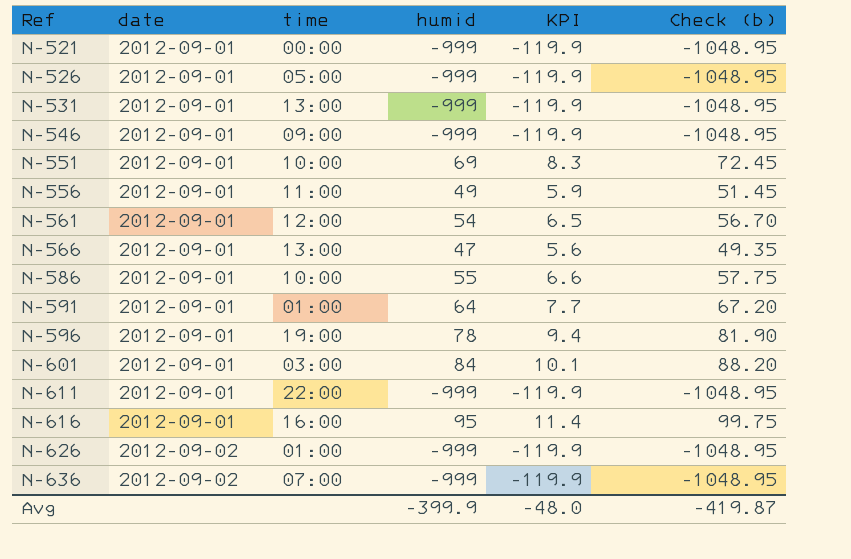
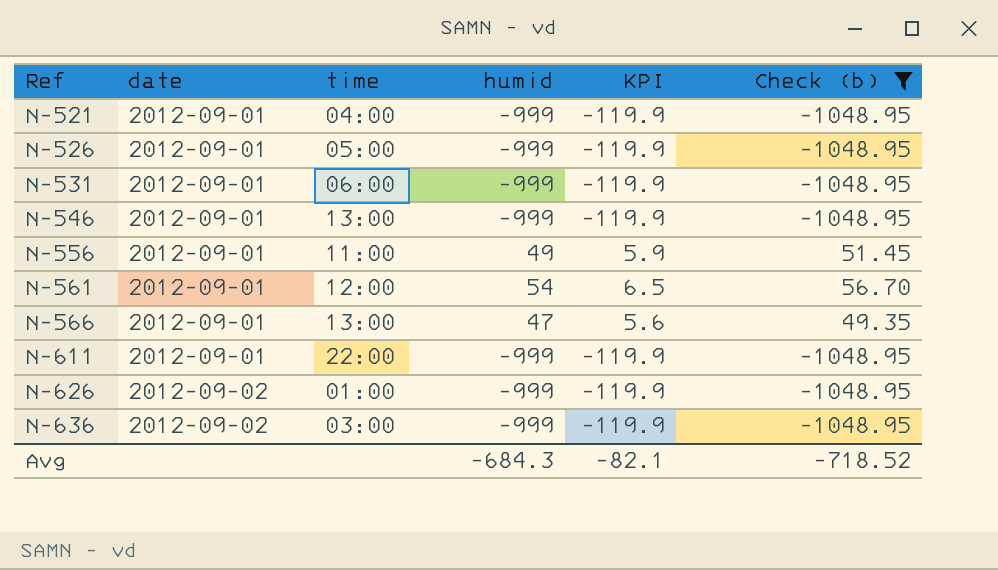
filter: none -> Check (b) <= 56.70
N-521 | time: 00:00 -> 04:00
N-531 | time: 13:00 -> 06:00
N-546 | time: 09:00 -> 13:00
N-636 | time: 07:00 -> 03:00
Avg | humid: -399.9 -> -684.3
Avg | KPI: -48.0 -> -82.1
Avg | Check (b): -419.87 -> -718.52

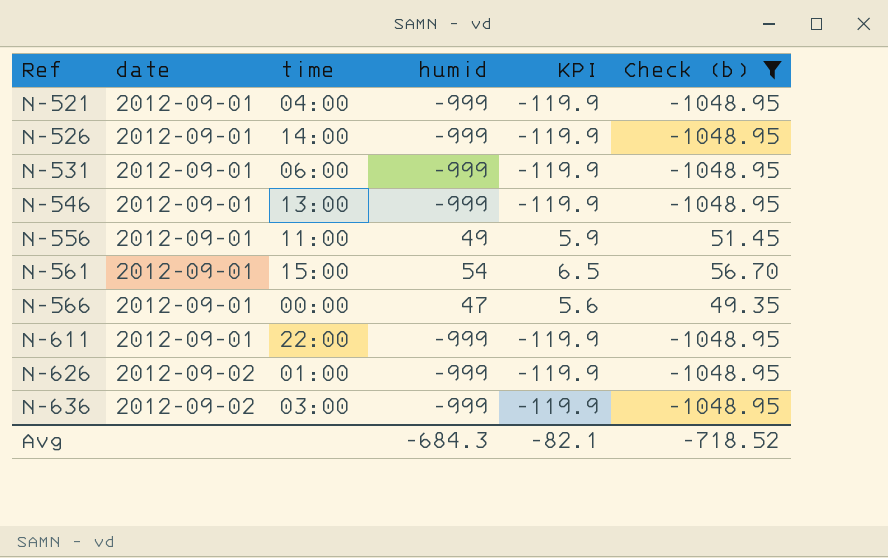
N-526 | time: 05:00 -> 14:00
N-561 | time: 12:00 -> 15:00
N-566 | time: 13:00 -> 00:00

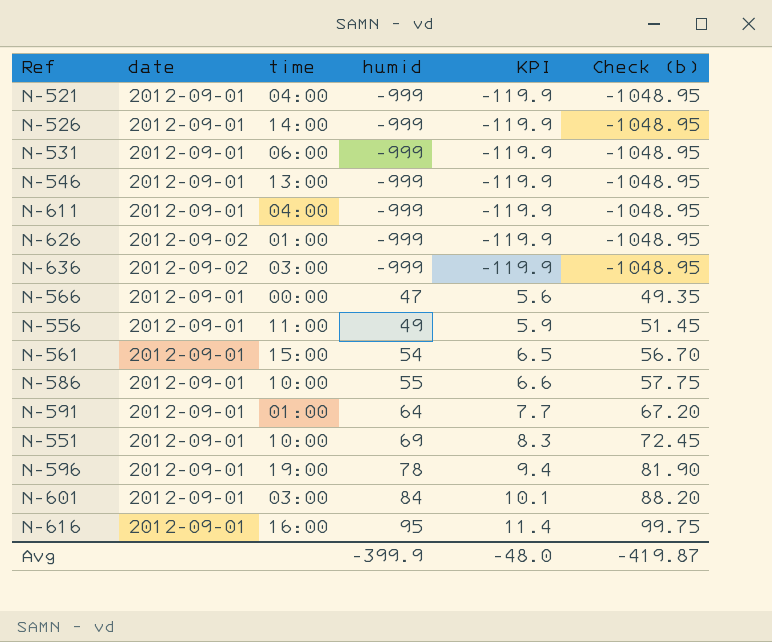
filter: Check (b) <= 56.70 -> none
row order: Ref ascending -> humid ascending
N-611 | time: 22:00 -> 04:00
Avg | humid: -684.3 -> -399.9
Avg | KPI: -82.1 -> -48.0
Avg | Check (b): -718.52 -> -419.87

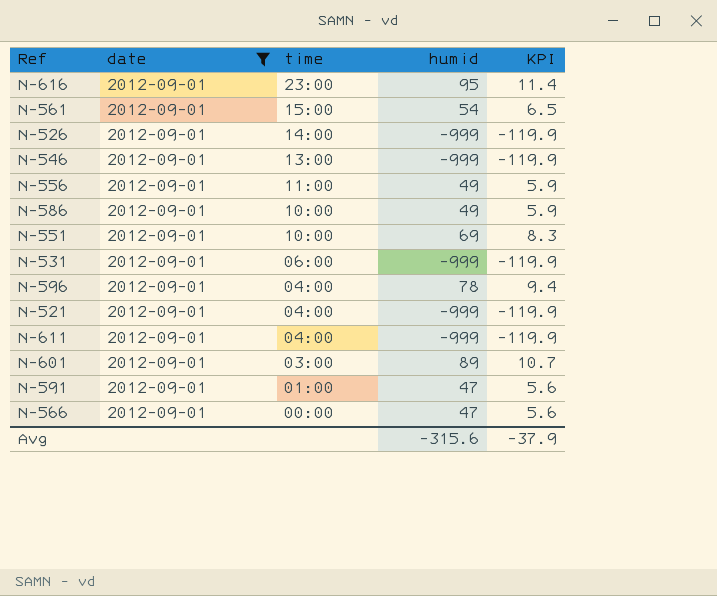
filter: none -> date = 2012-09-01
row order: humid ascending -> time descending
column Check (b) | formula: [humid] * 1.05 -> none
N-616 | time: 16:00 -> 23:00
N-586 | humid: 55 -> 49
N-586 | KPI: 6.6 -> 5.9
N-596 | time: 19:00 -> 04:00
N-601 | humid: 84 -> 89
N-601 | KPI: 10.1 -> 10.7
N-591 | humid: 64 -> 47
N-591 | KPI: 7.7 -> 5.6
Avg | humid: -399.9 -> -315.6
Avg | KPI: -48.0 -> -37.9

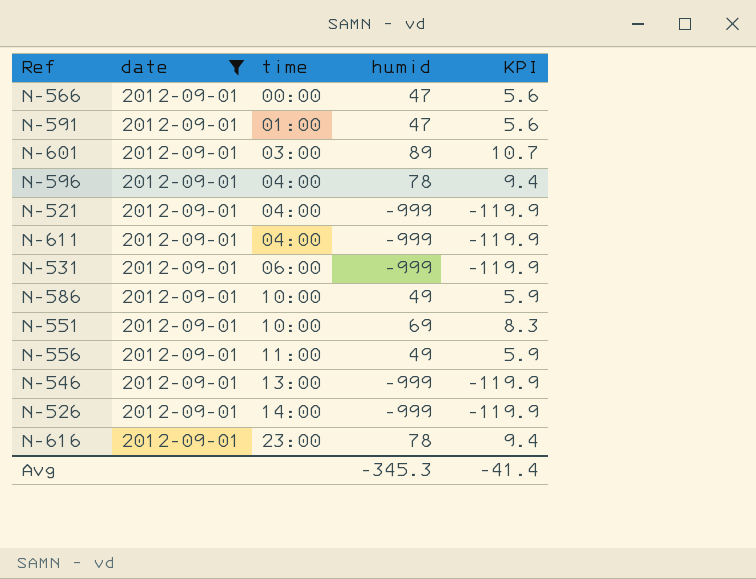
row order: time descending -> time ascending
row N-561: 2012-09-01 | 15:00 | 54 | 6.5 -> none
N-616 | humid: 95 -> 78
N-616 | KPI: 11.4 -> 9.4
Avg | humid: -315.6 -> -345.3
Avg | KPI: -37.9 -> -41.4

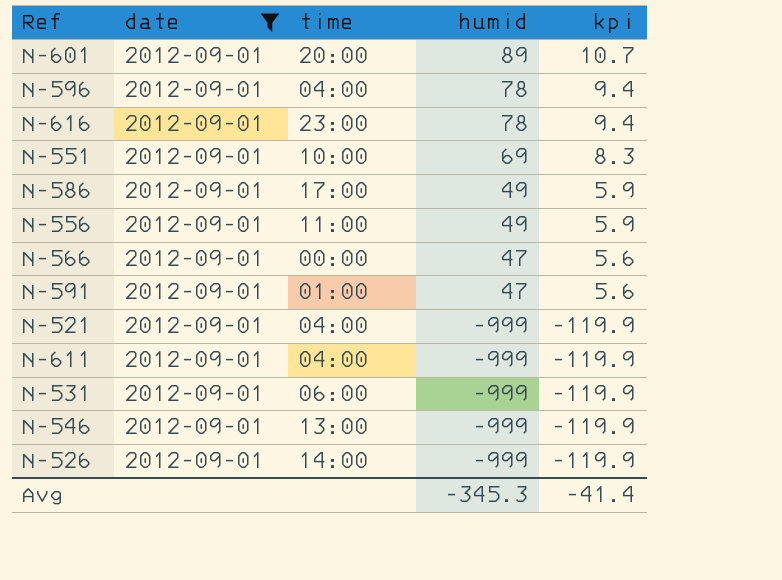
row order: time ascending -> humid descending
column name: KPI -> kpi
N-601 | time: 03:00 -> 20:00
N-586 | time: 10:00 -> 17:00

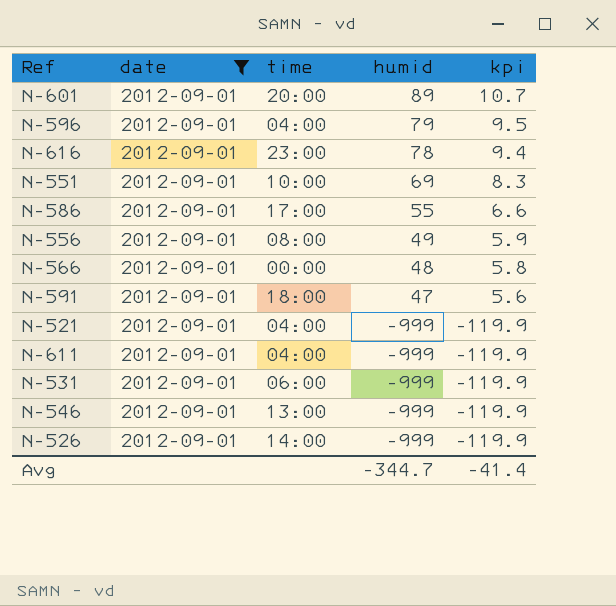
N-596 | humid: 78 -> 79
N-596 | kpi: 9.4 -> 9.5
N-586 | humid: 49 -> 55
N-586 | kpi: 5.9 -> 6.6
N-556 | time: 11:00 -> 08:00
N-566 | humid: 47 -> 48
N-566 | kpi: 5.6 -> 5.8
N-591 | time: 01:00 -> 18:00
Avg | humid: -345.3 -> -344.7

